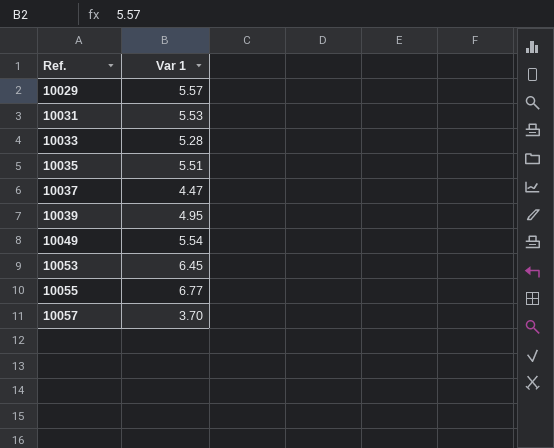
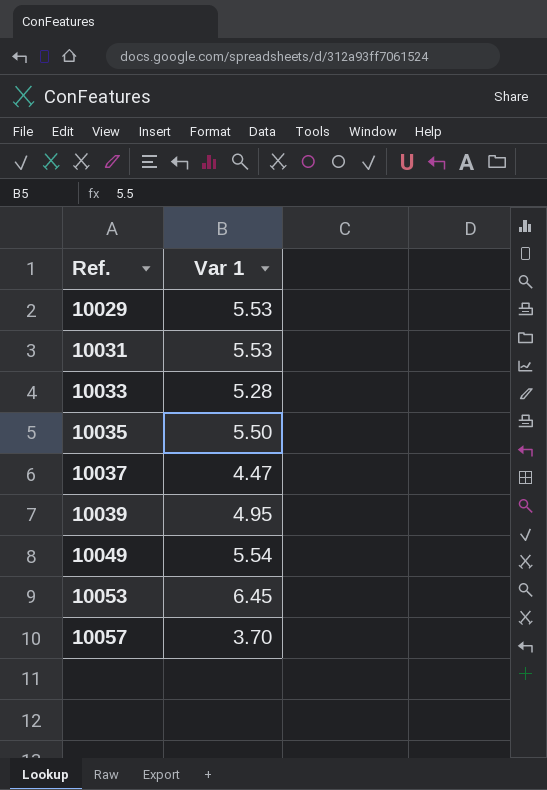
row 10055: 6.77 -> none
10029 | Var 1: 5.57 -> 5.53
10035 | Var 1: 5.51 -> 5.50

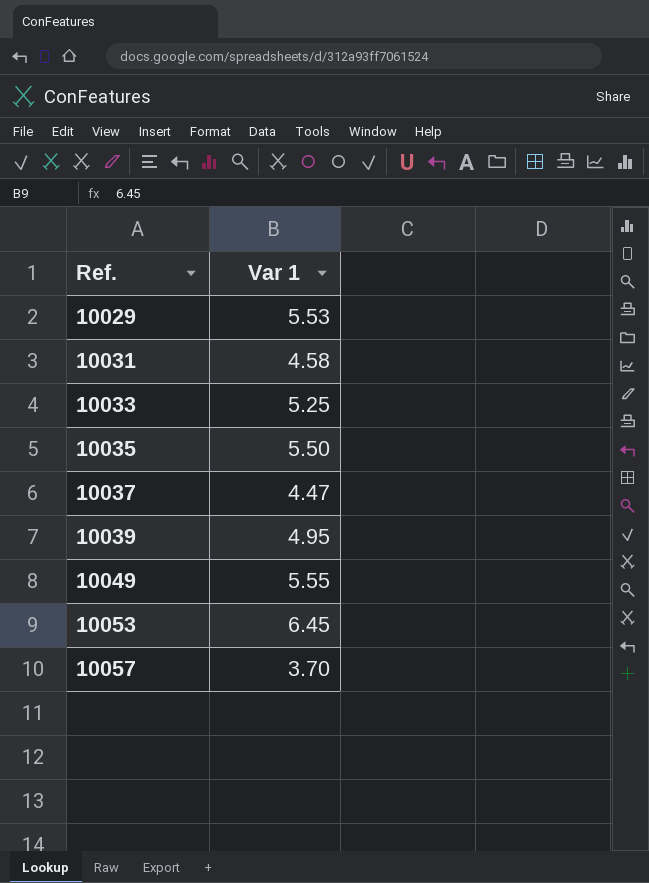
10031 | Var 1: 5.53 -> 4.58
10033 | Var 1: 5.28 -> 5.25
10049 | Var 1: 5.54 -> 5.55

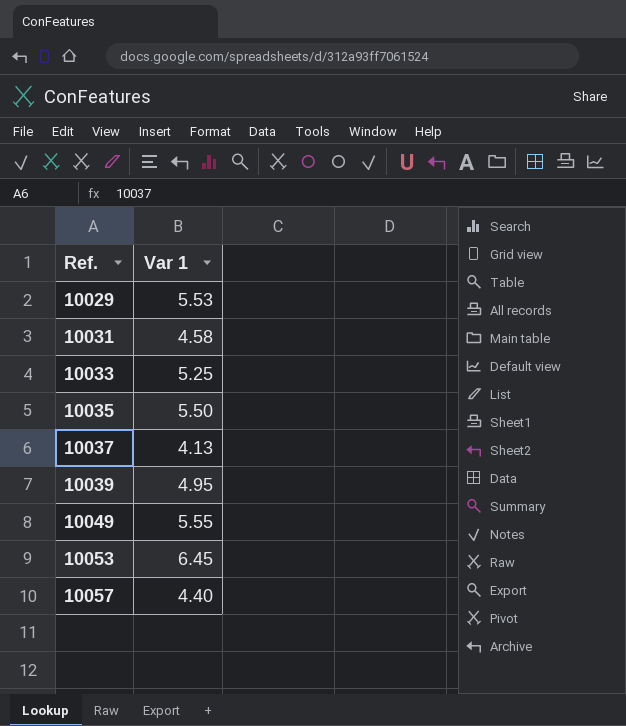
10037 | Var 1: 4.47 -> 4.13
10057 | Var 1: 3.70 -> 4.40

